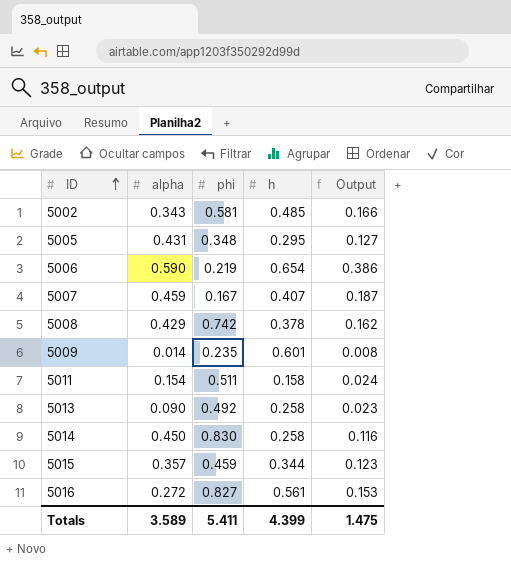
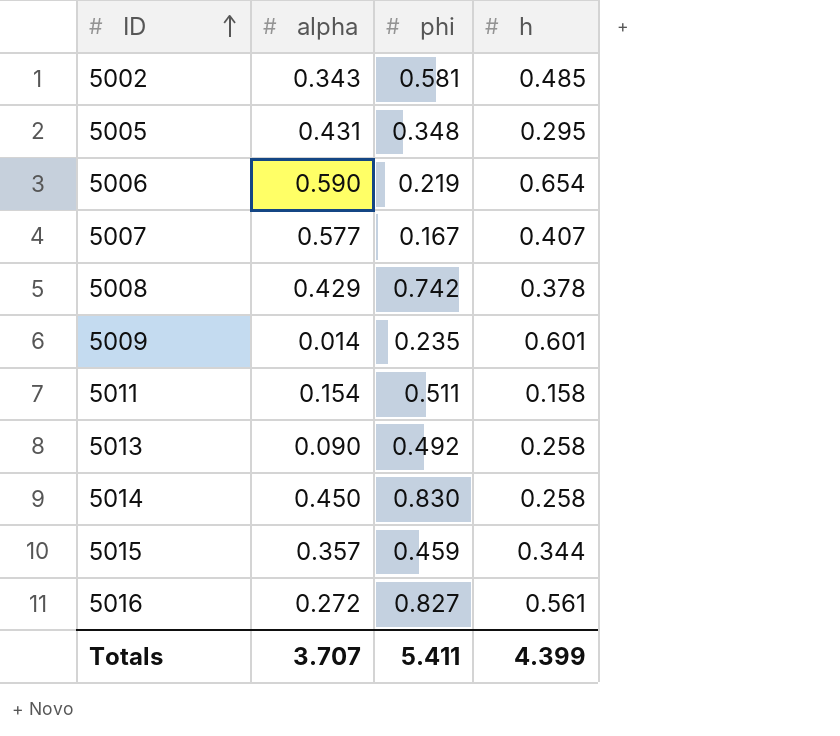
column Output | formula: [alpha] * [h] -> none
5007 | alpha: 0.459 -> 0.577
Totals | alpha: 3.589 -> 3.707

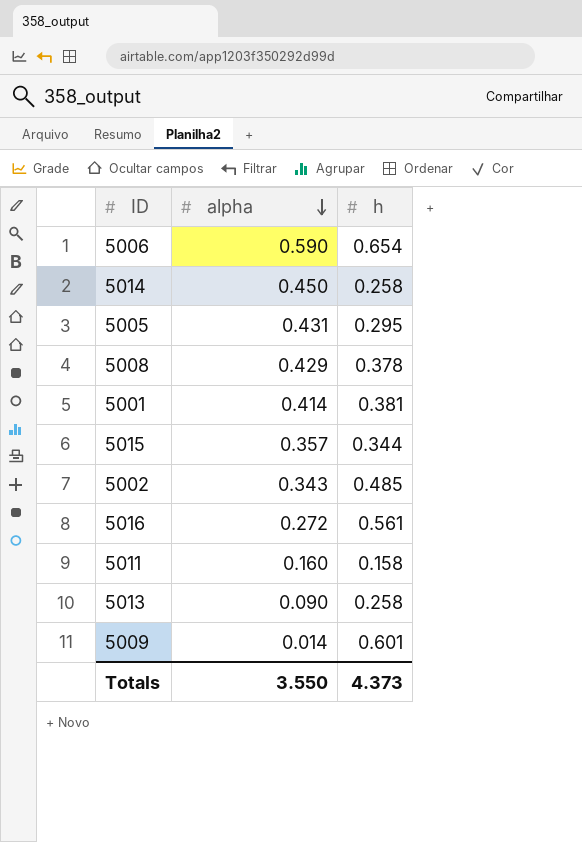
row order: ID ascending -> alpha descending
column phi | position: 3 -> none
row 5007: 0.577 | 0.167 | 0.407 -> none
row 5001: none -> 0.414 | 0.381
5011 | alpha: 0.154 -> 0.160
Totals | alpha: 3.707 -> 3.550
Totals | h: 4.399 -> 4.373

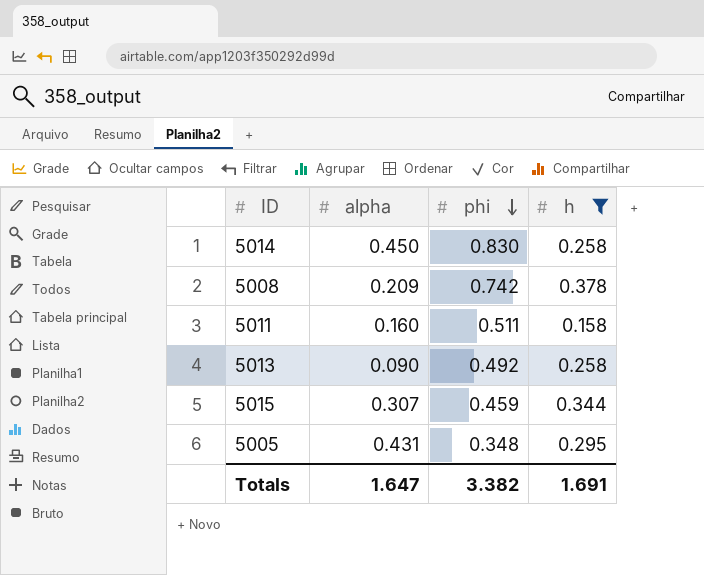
filter: none -> h <= 0.378
row order: alpha descending -> phi descending
column phi | position: none -> 3
5008 | alpha: 0.429 -> 0.209
5015 | alpha: 0.357 -> 0.307
Totals | alpha: 3.550 -> 1.647
Totals | h: 4.373 -> 1.691

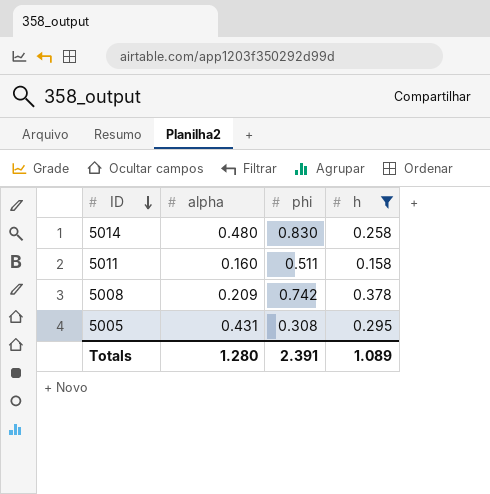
row order: phi descending -> ID descending
row 5013: 0.090 | 0.492 | 0.258 -> none
row 5015: 0.307 | 0.459 | 0.344 -> none
5014 | alpha: 0.450 -> 0.480
5005 | phi: 0.348 -> 0.308
Totals | alpha: 1.647 -> 1.280
Totals | phi: 3.382 -> 2.391
Totals | h: 1.691 -> 1.089

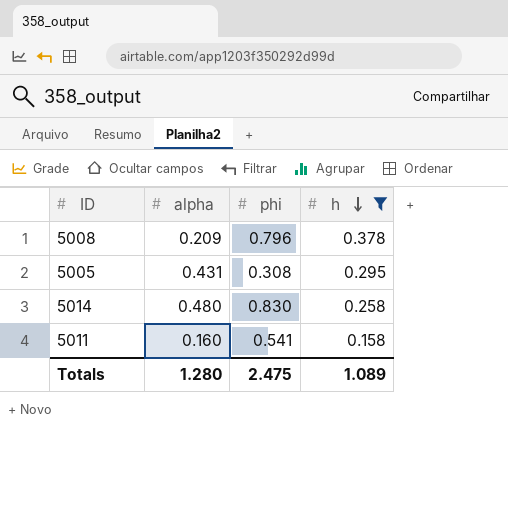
row order: ID descending -> h descending
5008 | phi: 0.742 -> 0.796
5011 | phi: 0.511 -> 0.541
Totals | phi: 2.391 -> 2.475

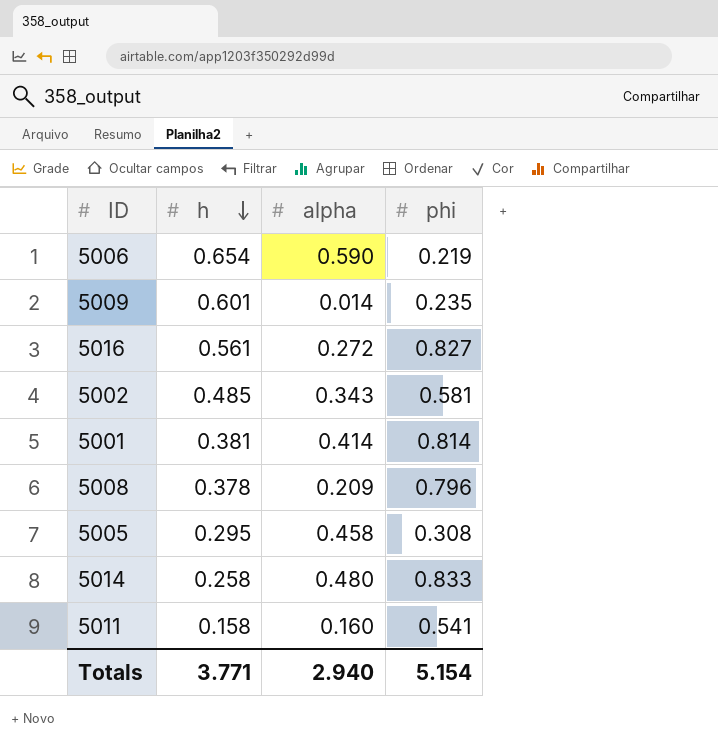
filter: h <= 0.378 -> none
column h | position: 4 -> 2
5005 | alpha: 0.431 -> 0.458
5014 | phi: 0.830 -> 0.833
Totals | h: 1.089 -> 3.771
Totals | alpha: 1.280 -> 2.940
Totals | phi: 2.475 -> 5.154

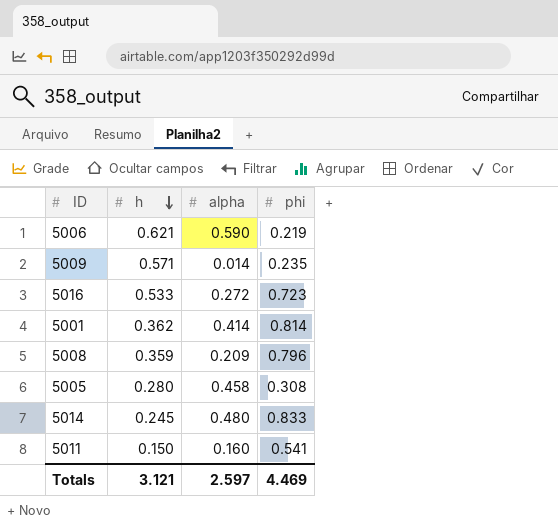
row 5002: 0.485 | 0.343 | 0.581 -> none
5006 | h: 0.654 -> 0.621
5009 | h: 0.601 -> 0.571
5016 | h: 0.561 -> 0.533
5016 | phi: 0.827 -> 0.723
5001 | h: 0.381 -> 0.362
5008 | h: 0.378 -> 0.359
5005 | h: 0.295 -> 0.280
5014 | h: 0.258 -> 0.245
5011 | h: 0.158 -> 0.150
Totals | h: 3.771 -> 3.121
Totals | alpha: 2.940 -> 2.597
Totals | phi: 5.154 -> 4.469

